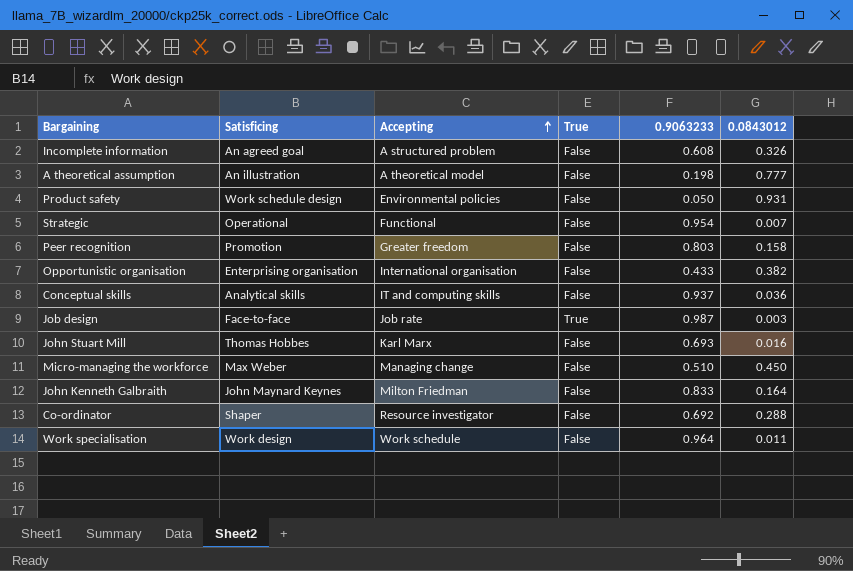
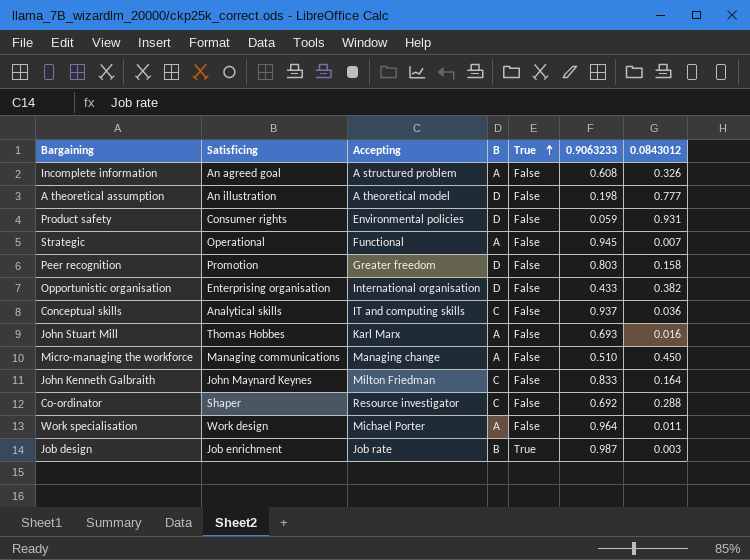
row order: Accepting ascending -> True ascending
column B | position: none -> 4
Product safety | Satisficing: Work schedule design -> Consumer rights
Product safety | 0.9063233: 0.050 -> 0.059
Strategic | 0.9063233: 0.954 -> 0.945
Micro-managing the workforce | Satisficing: Max Weber -> Managing communications
Work specialisation | Accepting: Work schedule -> Michael Porter
Job design | Satisficing: Face-to-face -> Job enrichment

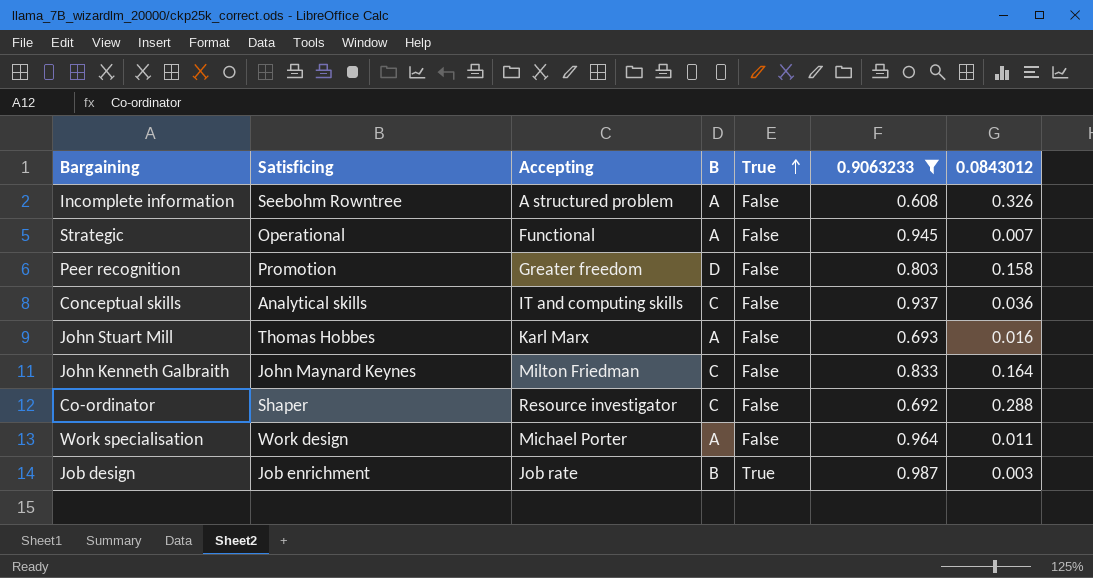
filter: none -> 0.9063233 >= 0.608
Incomplete information | Satisficing: An agreed goal -> Seebohm Rowntree

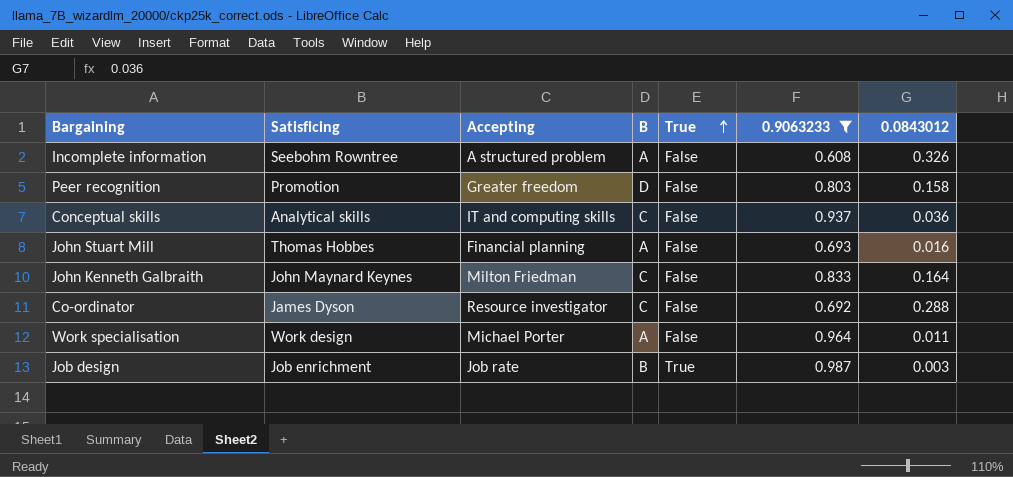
row Strategic: Operational | Functional | A | False | 0.945 | 0.007 -> none
John Stuart Mill | Accepting: Karl Marx -> Financial planning
Co-ordinator | Satisficing: Shaper -> James Dyson

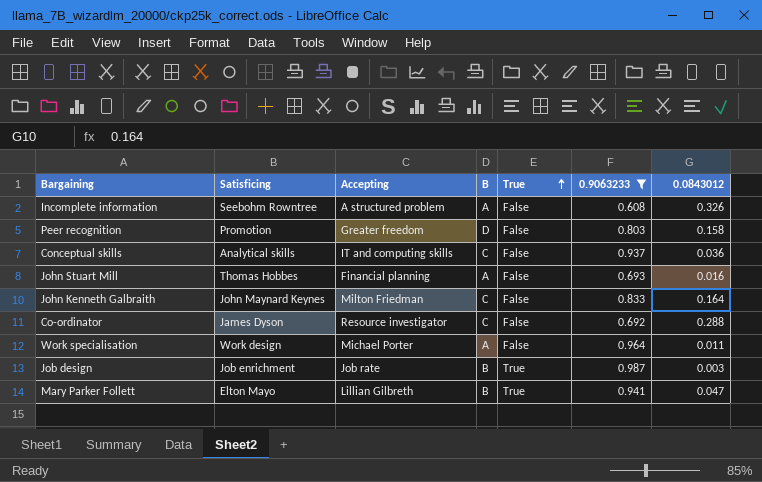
row Mary Parker Follett: none -> Elton Mayo | Lillian Gilbreth | B | True | 0.941 | 0.047

